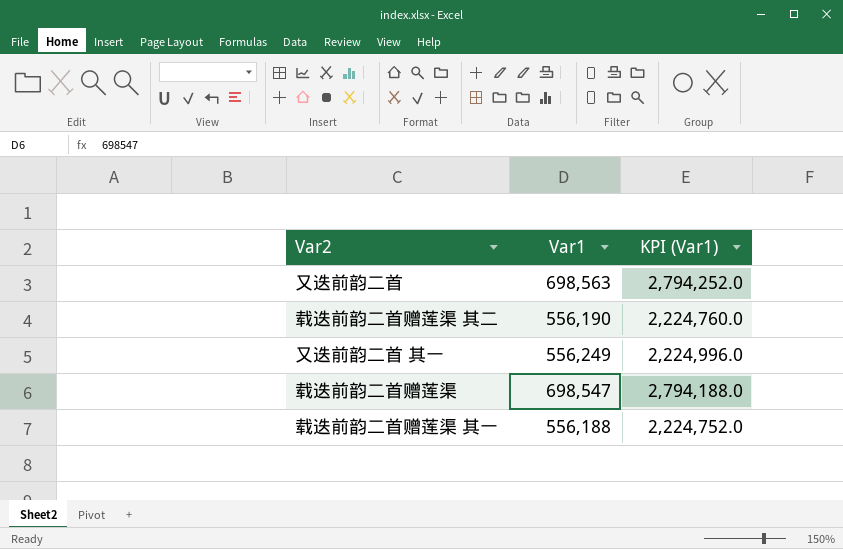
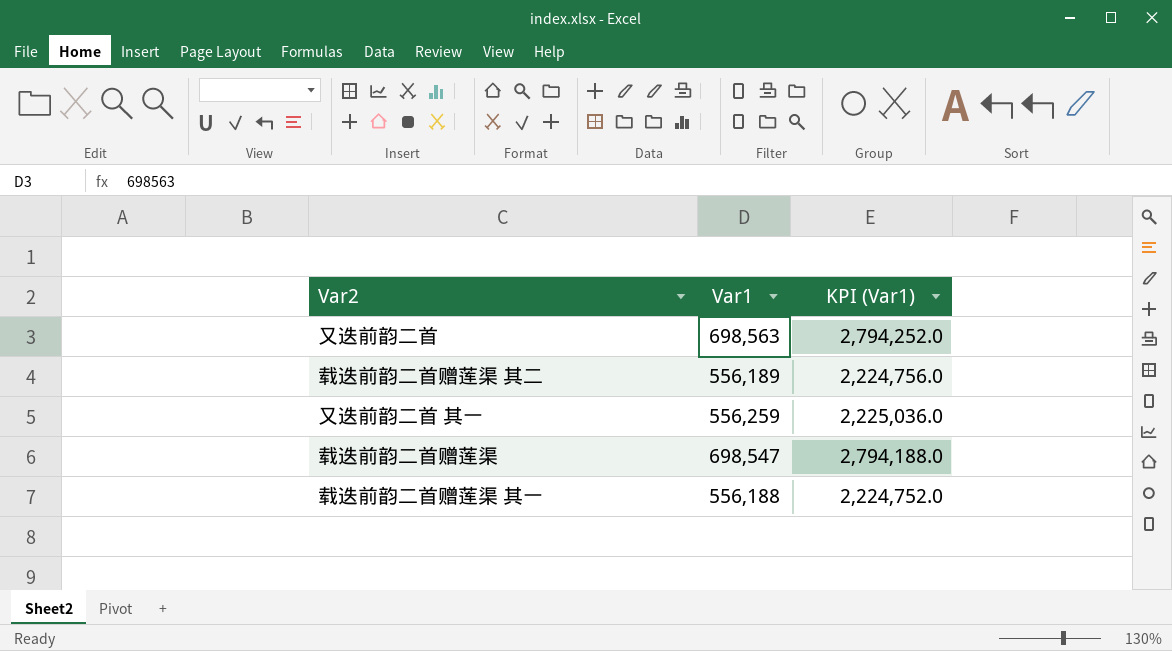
载迭前韵二首赠莲渠 其二 | Var1: 556,190 -> 556,189
载迭前韵二首赠莲渠 其二 | KPI (Var1): 2,224,760.0 -> 2,224,756.0
又迭前韵二首 其一 | Var1: 556,249 -> 556,259
又迭前韵二首 其一 | KPI (Var1): 2,224,996.0 -> 2,225,036.0

